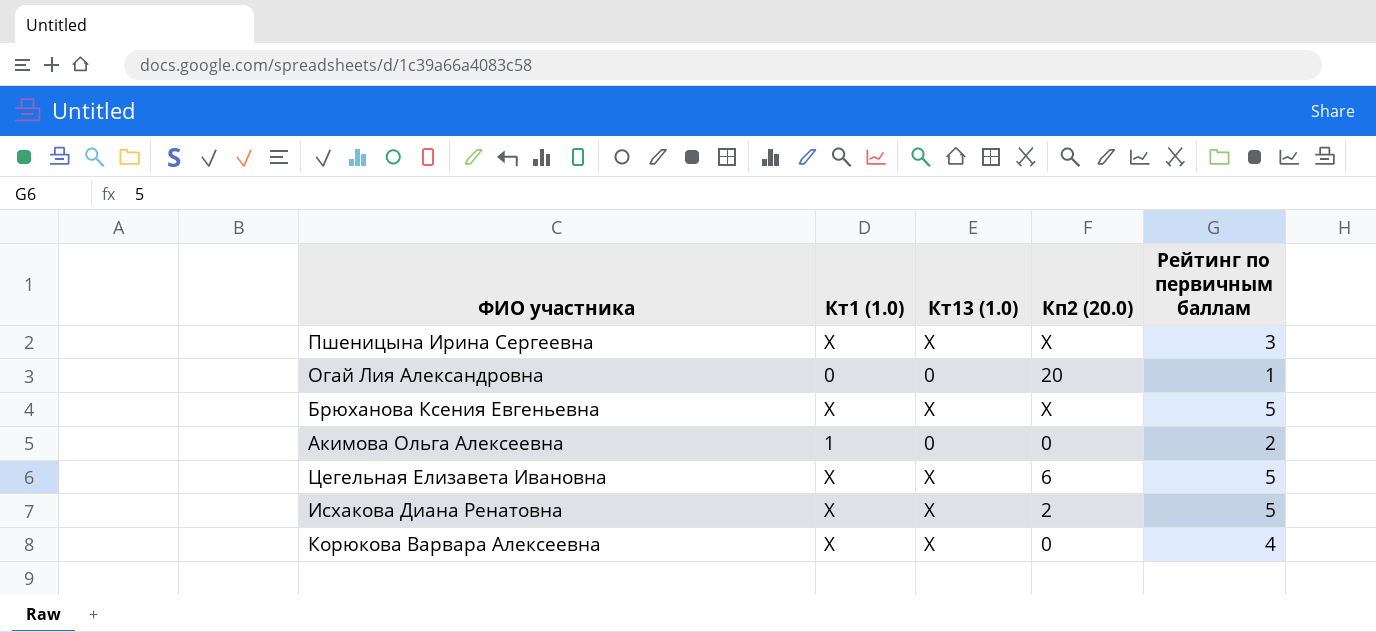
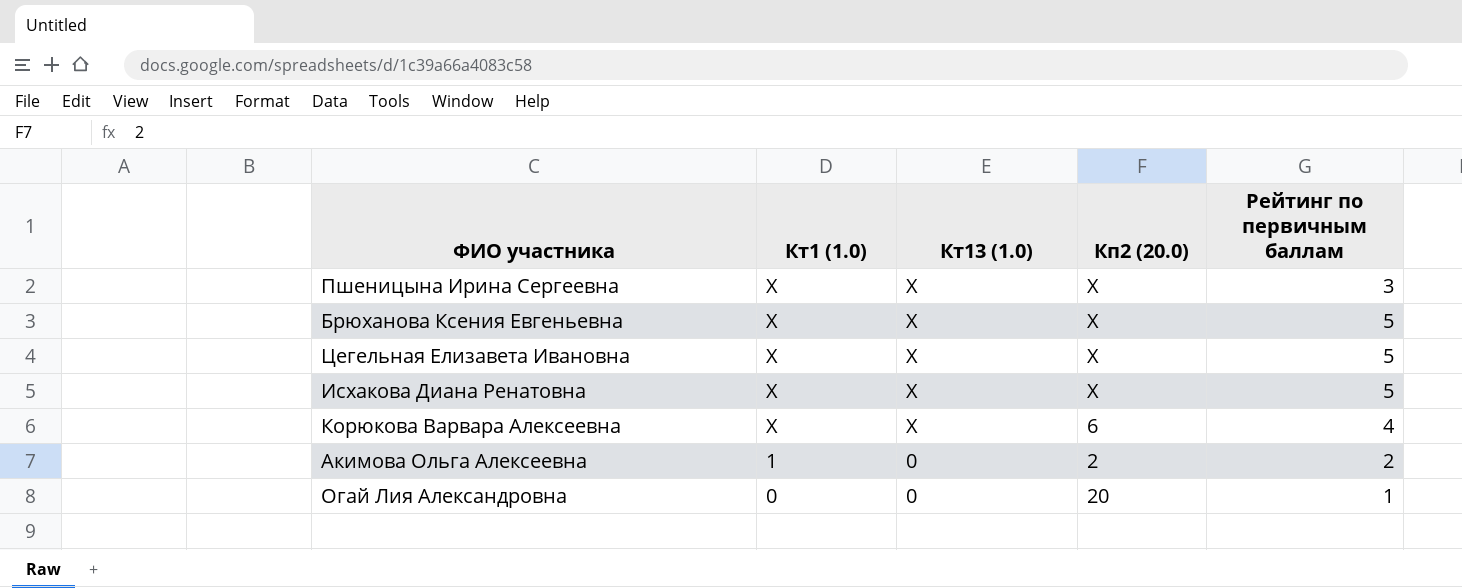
row order: none -> Кт1 (1.0) descending
Цегельная Елизавета Ивановна | Кп2 (20.0): 6 -> X
Исхакова Диана Ренатовна | Кп2 (20.0): 2 -> X
Корюкова Варвара Алексеевна | Кп2 (20.0): 0 -> 6
Акимова Ольга Алексеевна | Кп2 (20.0): 0 -> 2

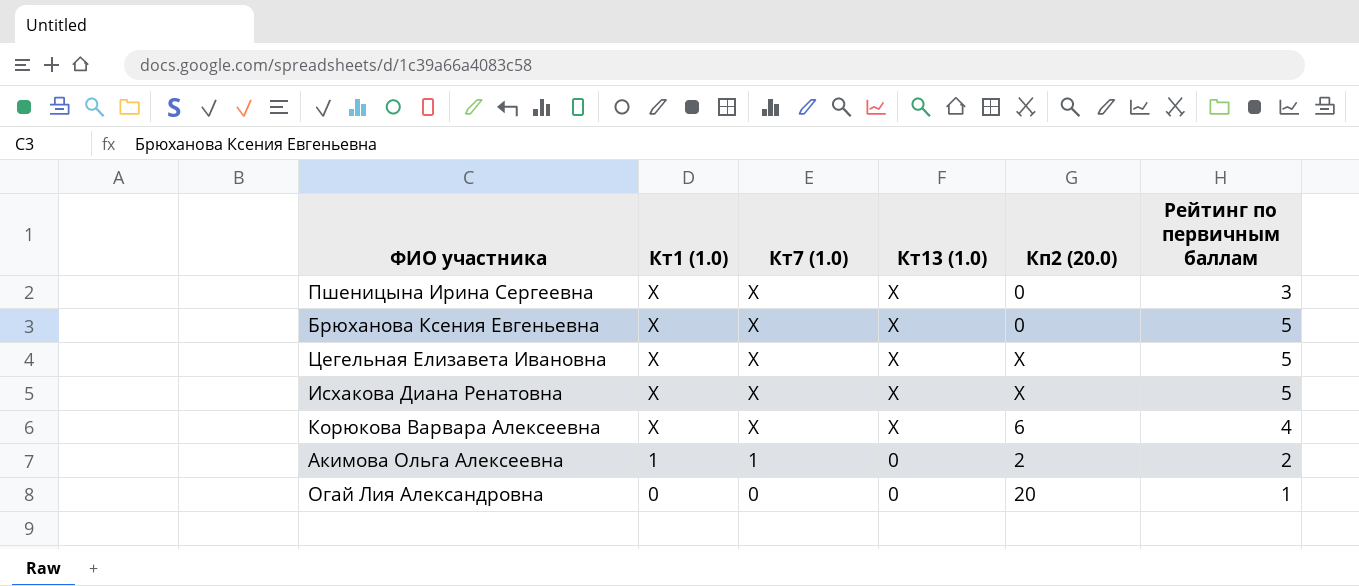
column Кт7 (1.0) | position: none -> 3
Пшеницына Ирина Сергеевна | Кп2 (20.0): X -> 0
Брюханова Ксения Евгеньевна | Кп2 (20.0): X -> 0

